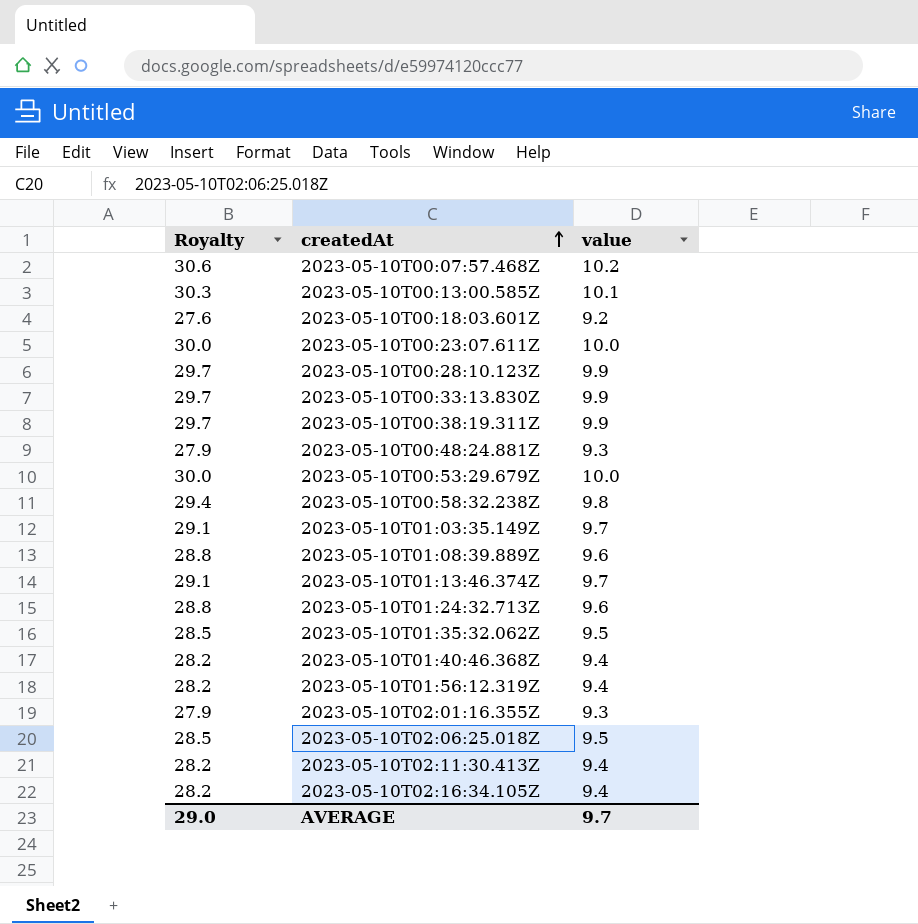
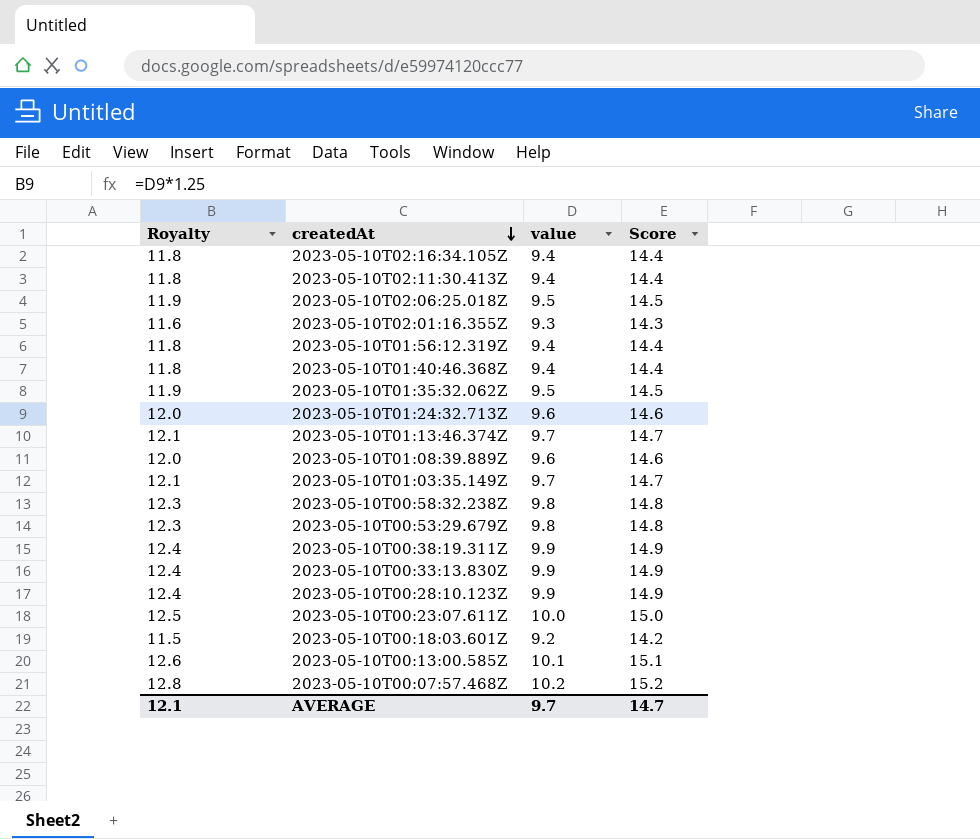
row order: createdAt ascending -> createdAt descending
column Royalty | formula: [value] * 3 -> [value] * 1.25
column Score | formula: none -> [value] + 5
row 2023-05-10T00:48:24.881Z: 27.9 | 9.3 -> none
2023-05-10T00:53:29.679Z | value: 10.0 -> 9.8
AVERAGE | Royalty: 29.0 -> 12.1

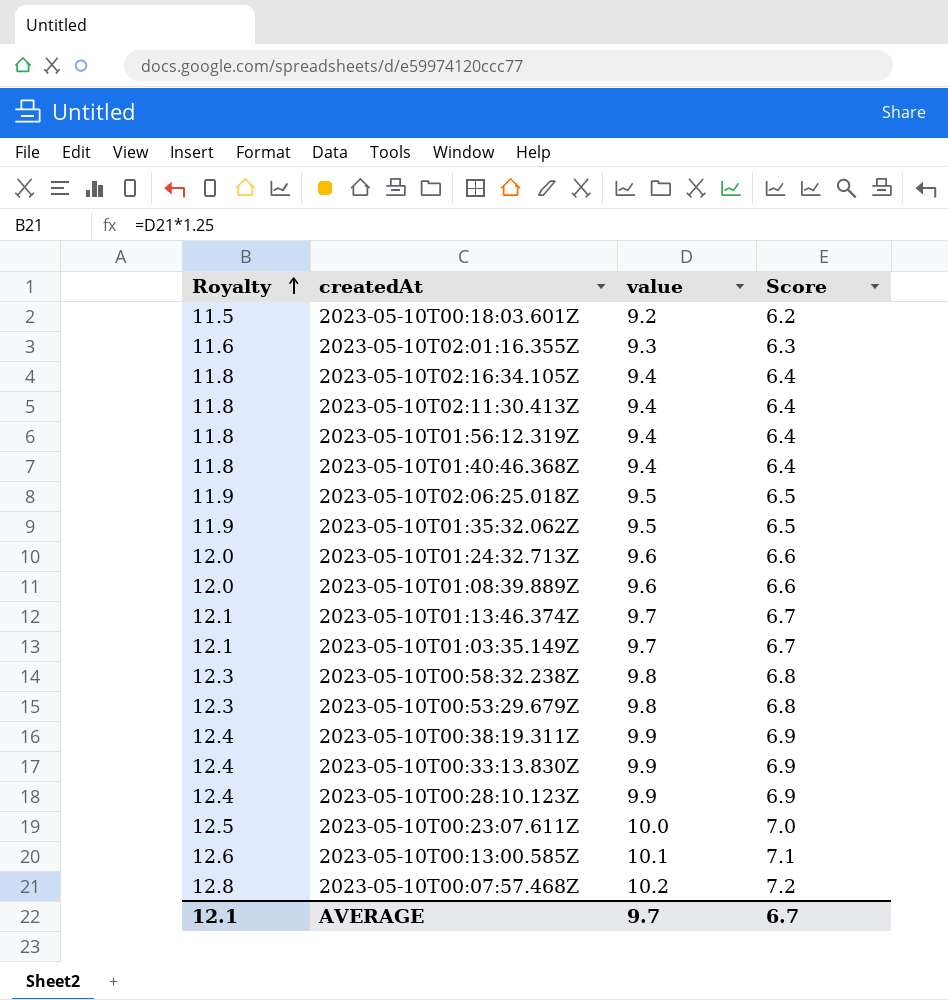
row order: createdAt descending -> Royalty ascending
column Score | formula: [value] + 5 -> [value] - 3
AVERAGE | Score: 14.7 -> 6.7

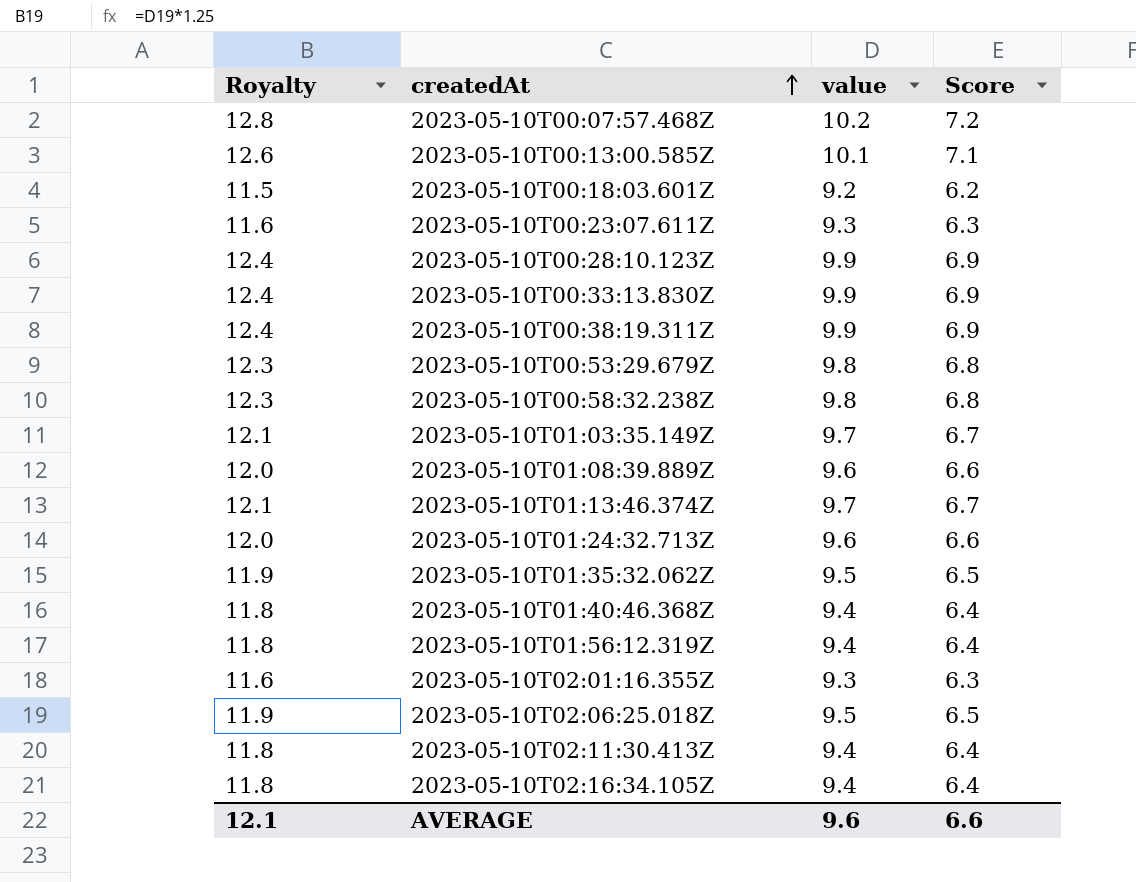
row order: Royalty ascending -> createdAt ascending
2023-05-10T00:23:07.611Z | Royalty: 12.5 -> 11.6
2023-05-10T00:23:07.611Z | value: 10.0 -> 9.3
2023-05-10T00:23:07.611Z | Score: 7.0 -> 6.3
AVERAGE | value: 9.7 -> 9.6
AVERAGE | Score: 6.7 -> 6.6

